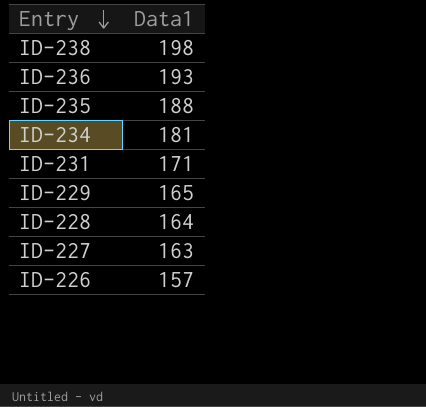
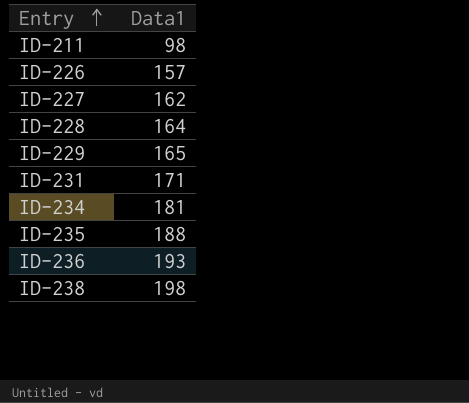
row order: Entry descending -> Entry ascending
row ID-211: none -> 98
ID-227 | Data1: 163 -> 162

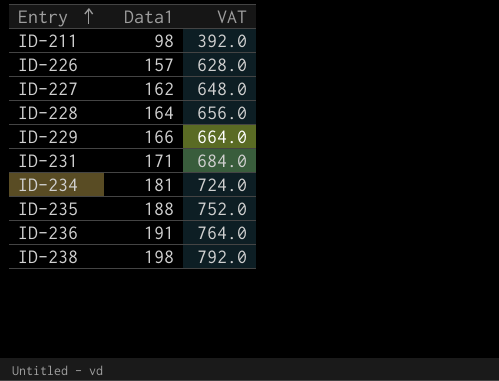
column VAT | formula: none -> [Data1] * 4
ID-229 | Data1: 165 -> 166
ID-236 | Data1: 193 -> 191

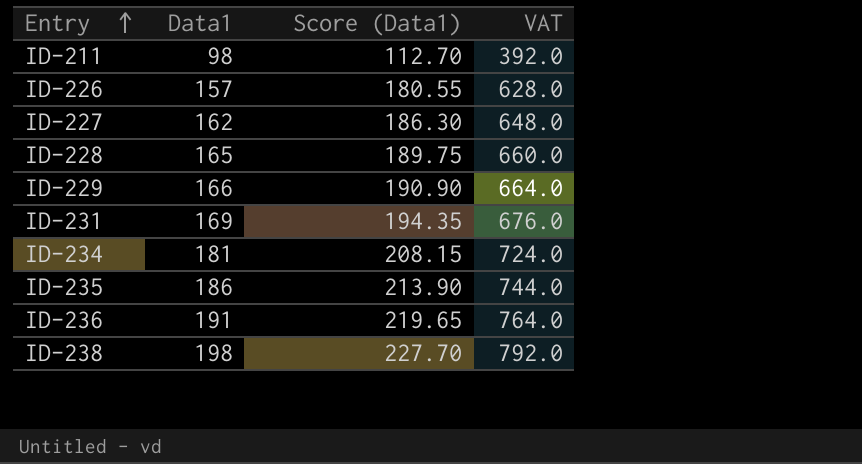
column Score (Data1) | formula: none -> [Data1] * 1.15
ID-228 | Data1: 164 -> 165
ID-228 | VAT: 656.0 -> 660.0
ID-231 | Data1: 171 -> 169
ID-231 | VAT: 684.0 -> 676.0
ID-235 | Data1: 188 -> 186
ID-235 | VAT: 752.0 -> 744.0

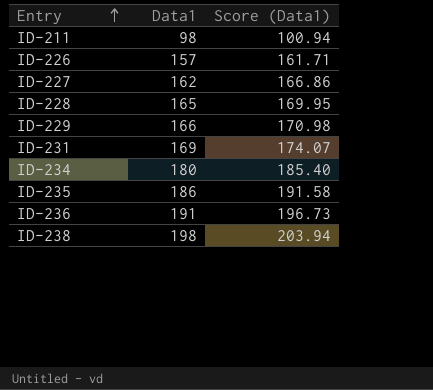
column VAT | formula: [Data1] * 4 -> none
column Score (Data1) | formula: [Data1] * 1.15 -> [Data1] * 1.03
ID-234 | Data1: 181 -> 180

